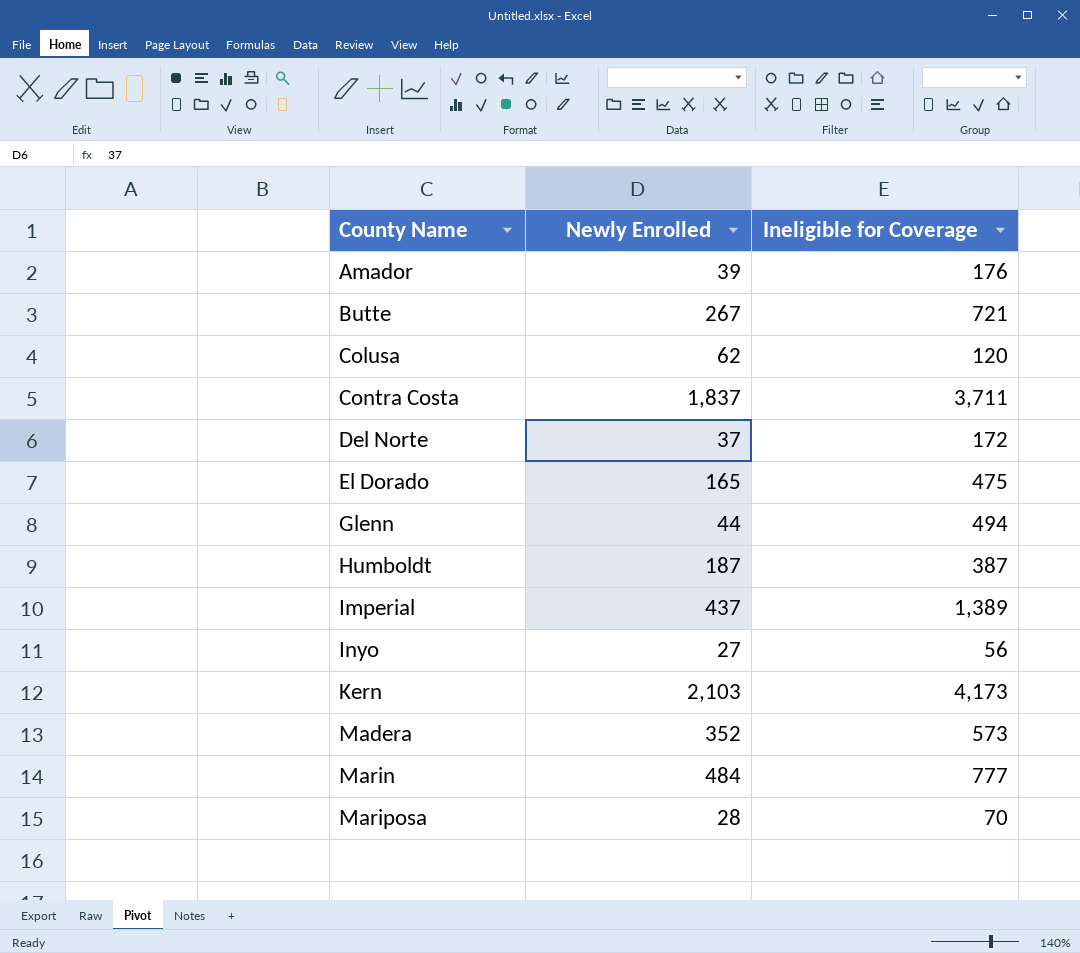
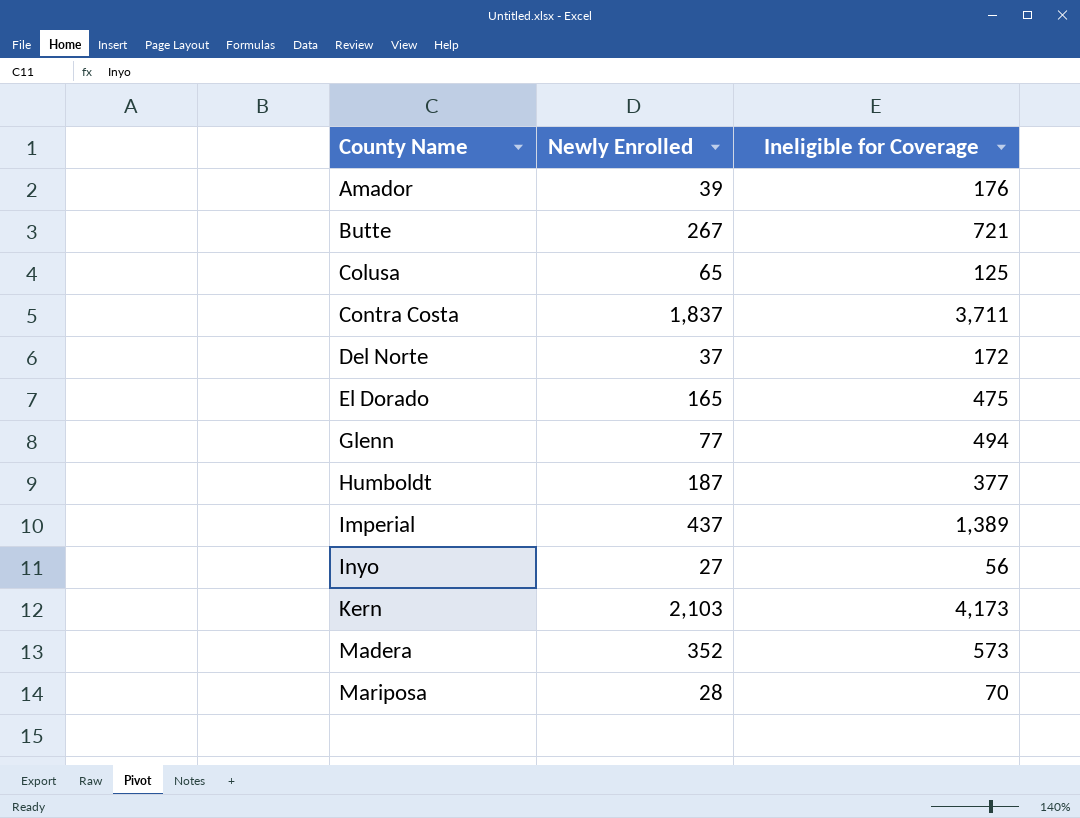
row Marin: 484 | 777 -> none
Colusa | Newly Enrolled: 62 -> 65
Colusa | Ineligible for Coverage: 120 -> 125
Glenn | Newly Enrolled: 44 -> 77
Humboldt | Ineligible for Coverage: 387 -> 377

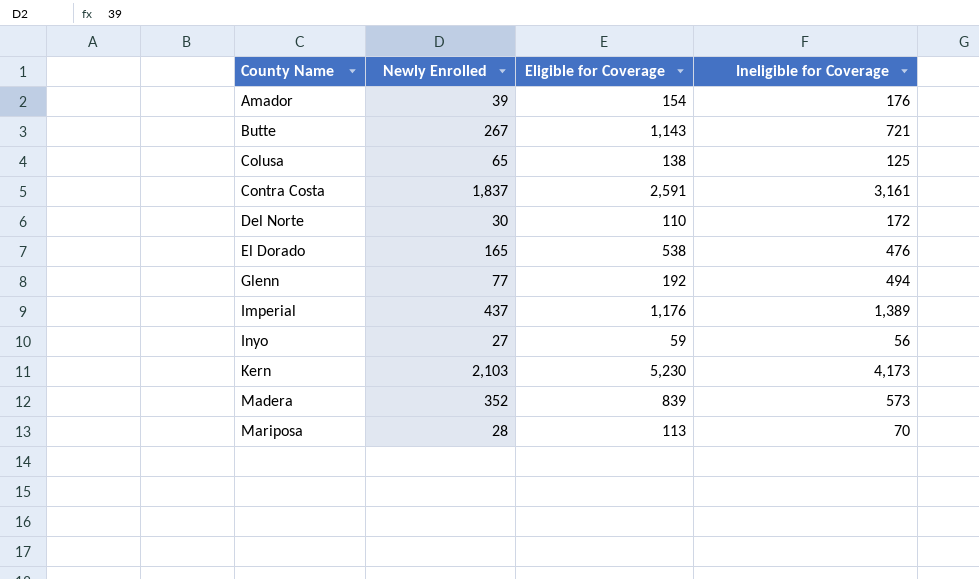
column Eligible for Coverage | position: none -> 3
row Humboldt: 187 | 377 -> none
Contra Costa | Ineligible for Coverage: 3,711 -> 3,161
Del Norte | Newly Enrolled: 37 -> 30
El Dorado | Ineligible for Coverage: 475 -> 476

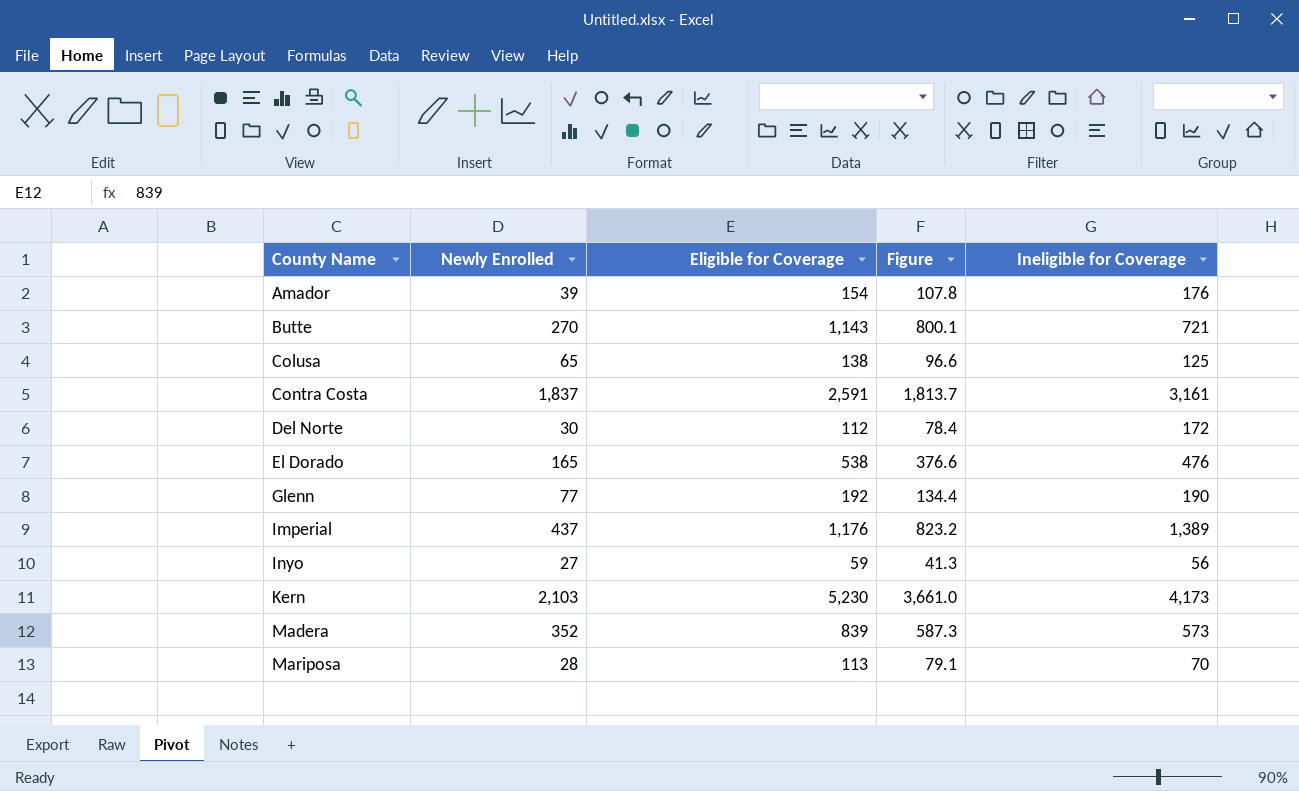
column Figure | formula: none -> [Eligible for Coverage] * 0.7
Butte | Newly Enrolled: 267 -> 270
Del Norte | Eligible for Coverage: 110 -> 112
Glenn | Ineligible for Coverage: 494 -> 190

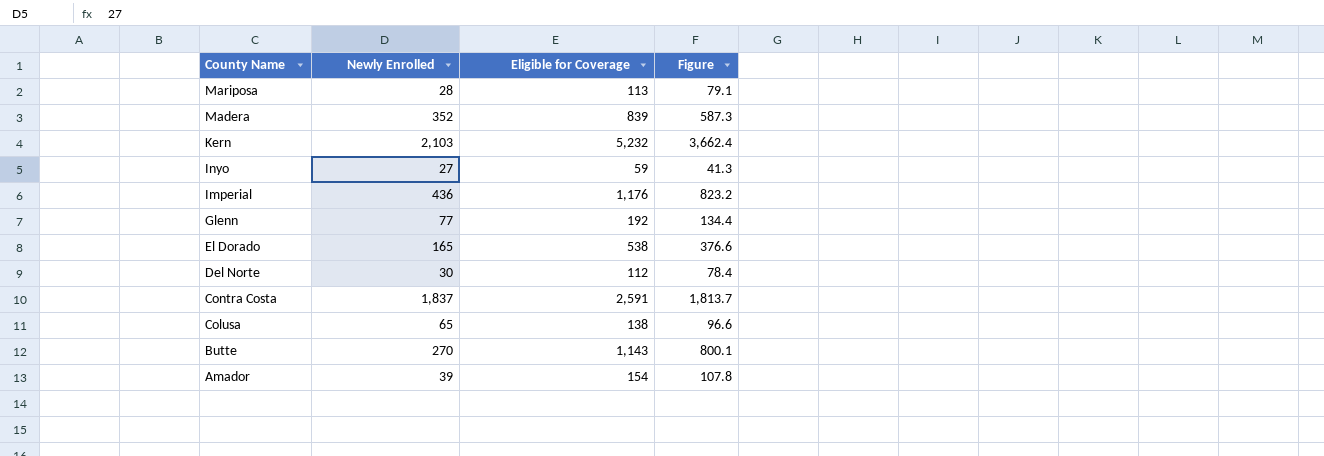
row order: County Name ascending -> County Name descending
column Ineligible for Coverage | position: 5 -> none
Kern | Eligible for Coverage: 5,230 -> 5,232
Kern | Figure: 3,661.0 -> 3,662.4
Imperial | Newly Enrolled: 437 -> 436

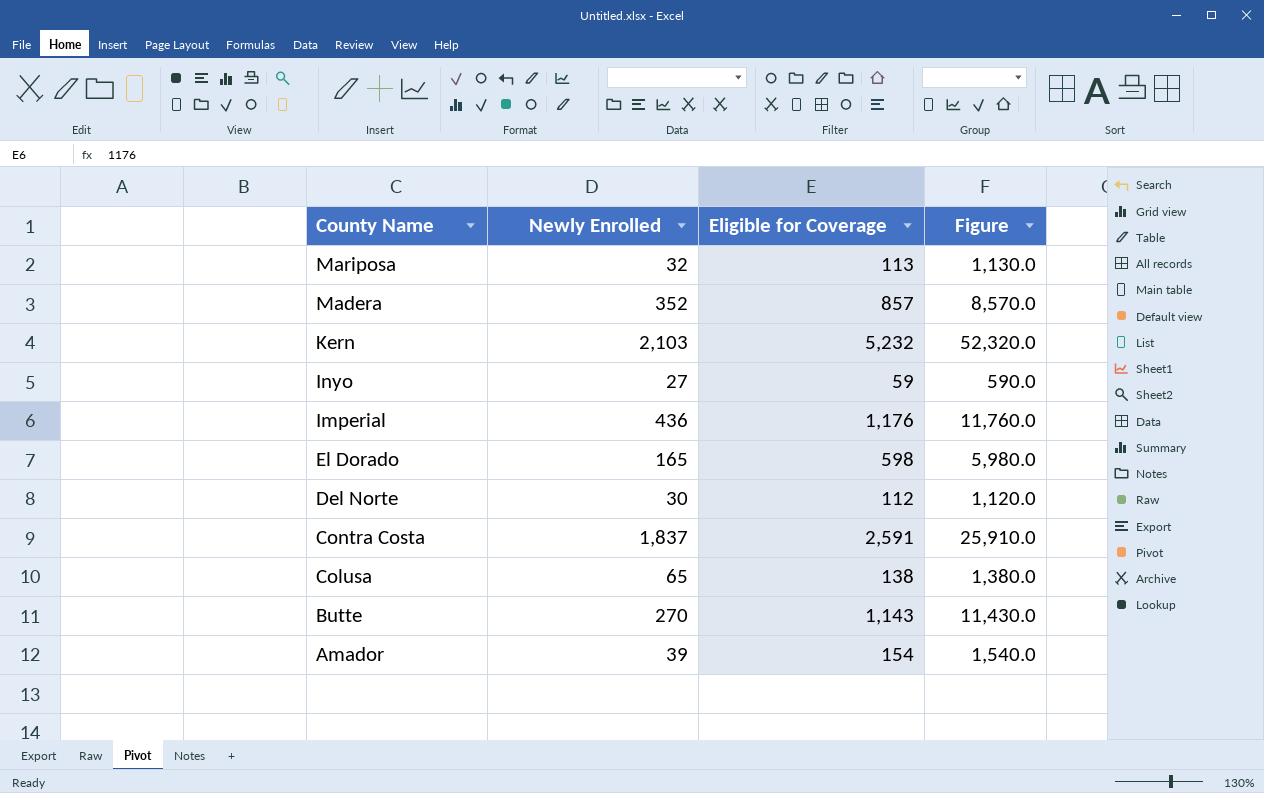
column Figure | formula: [Eligible for Coverage] * 0.7 -> [Eligible for Coverage] * 10
row Glenn: 77 | 192 | 134.4 -> none
Mariposa | Newly Enrolled: 28 -> 32
Madera | Eligible for Coverage: 839 -> 857
El Dorado | Eligible for Coverage: 538 -> 598

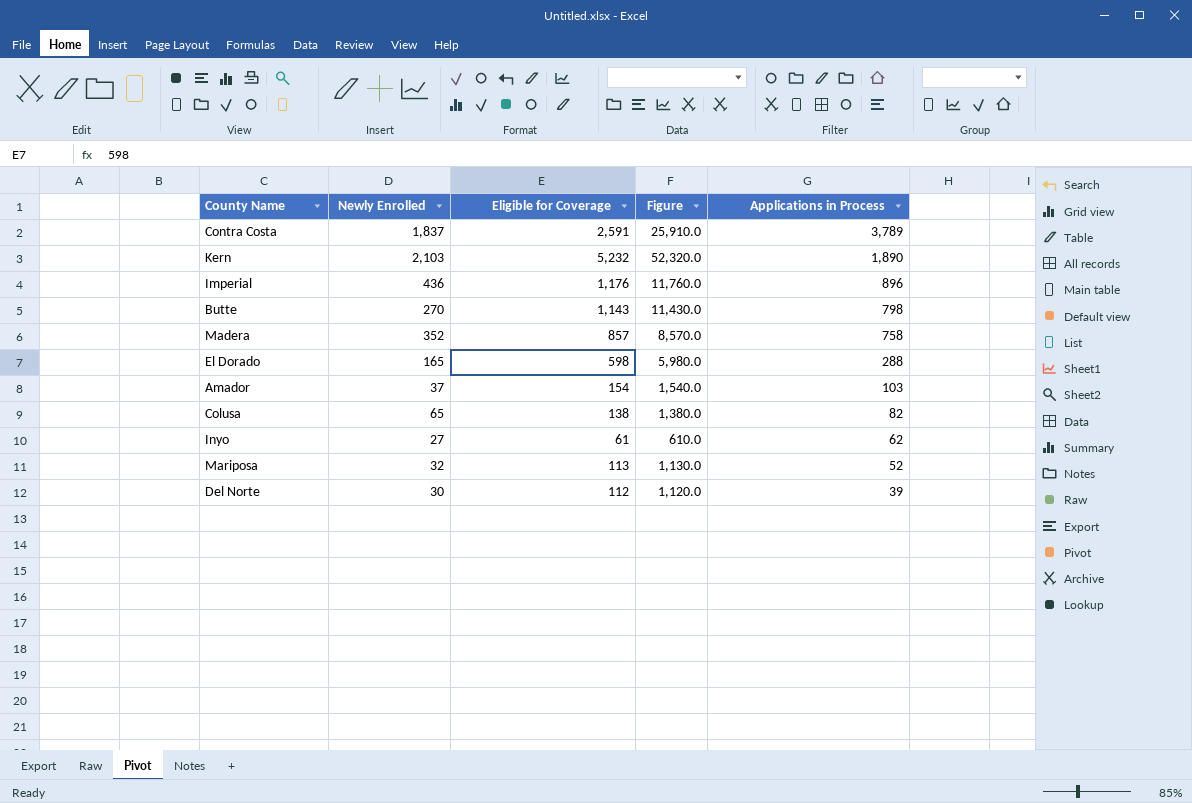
row order: County Name descending -> Applications in Process descending
column Applications in Process | position: none -> 5
Amador | Newly Enrolled: 39 -> 37
Inyo | Eligible for Coverage: 59 -> 61
Inyo | Figure: 590.0 -> 610.0

